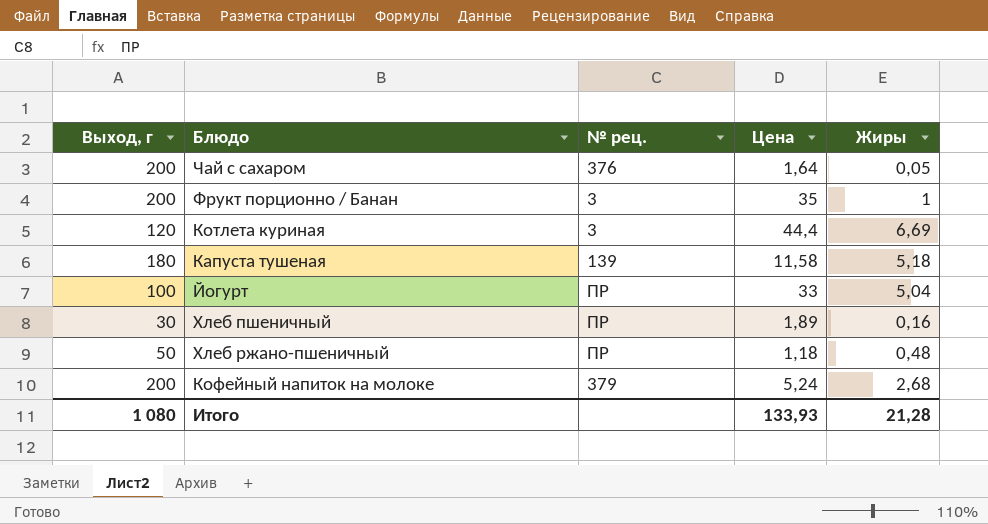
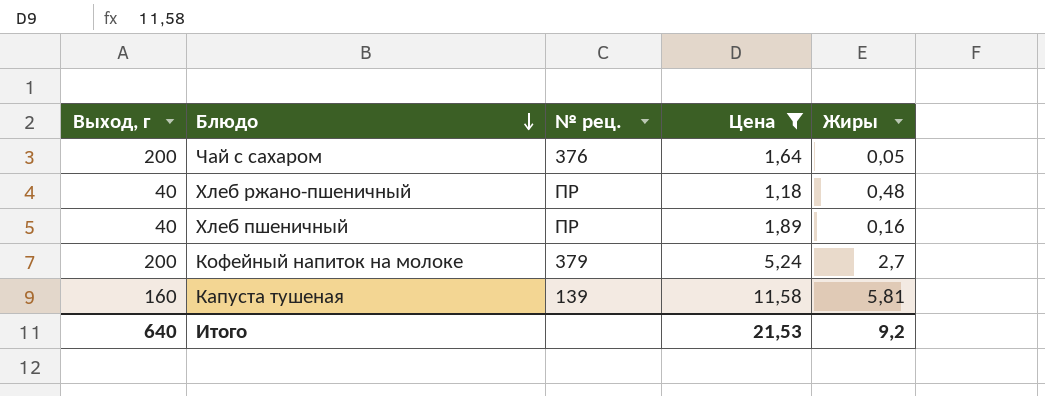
filter: none -> Цена <= 11,58
row order: none -> Блюдо descending
Хлеб ржано-пшеничный | Выход, г: 50 -> 40
Хлеб пшеничный | Выход, г: 30 -> 40
Кофейный напиток на молоке | Жиры: 2,68 -> 2,7
Капуста тушеная | Выход, г: 180 -> 160
Капуста тушеная | Жиры: 5,18 -> 5,81
Итого | Выход, г: 1 080 -> 640
Итого | Цена: 133,93 -> 21,53
Итого | Жиры: 21,28 -> 9,2

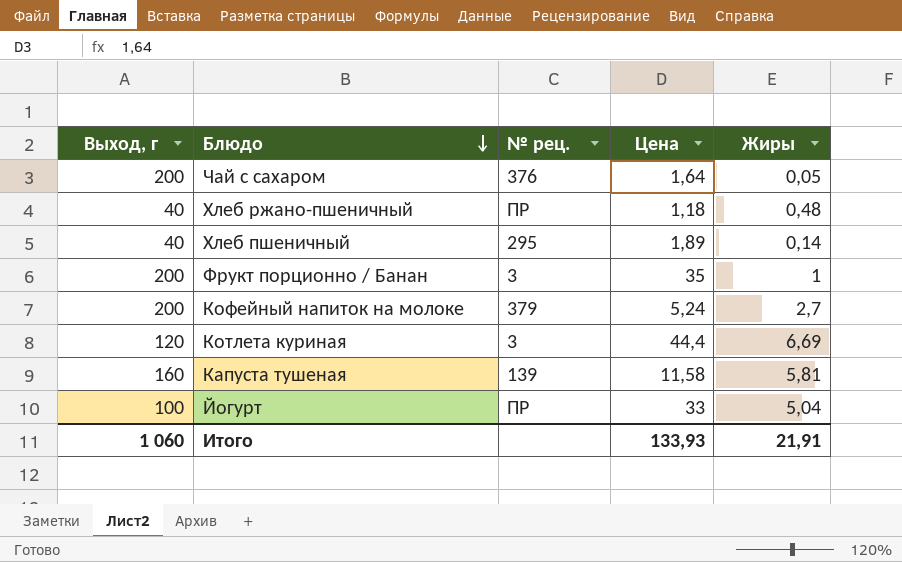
filter: Цена <= 11,58 -> none
Хлеб пшеничный | № рец.: ПР -> 295
Хлеб пшеничный | Жиры: 0,16 -> 0,14
Итого | Выход, г: 640 -> 1 060
Итого | Цена: 21,53 -> 133,93
Итого | Жиры: 9,2 -> 21,91

